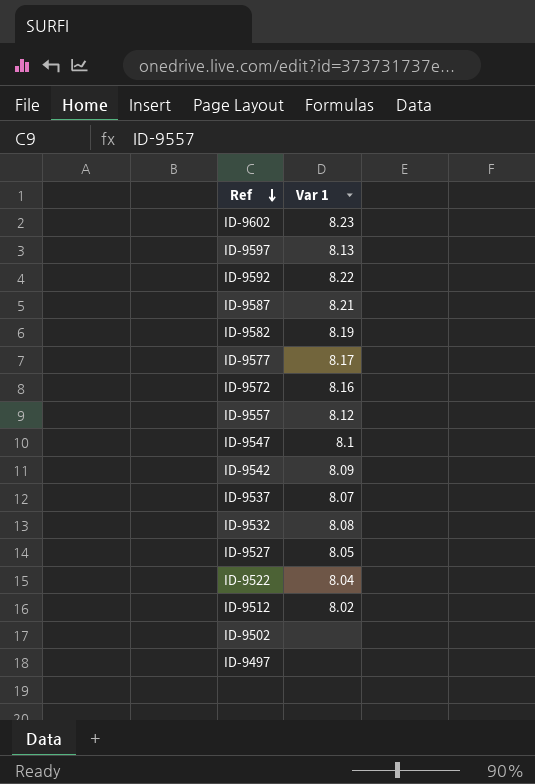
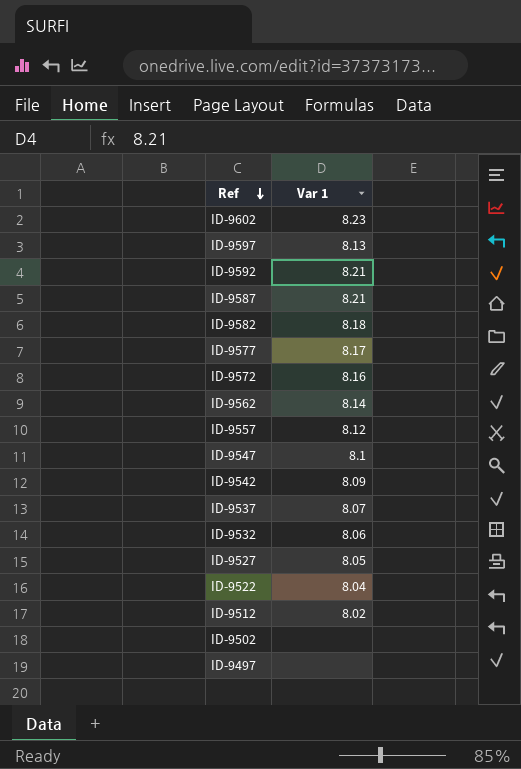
ID-9592 | Var 1: 8.22 -> 8.21
ID-9582 | Var 1: 8.19 -> 8.18
row ID-9562: none -> 8.14
ID-9532 | Var 1: 8.08 -> 8.06

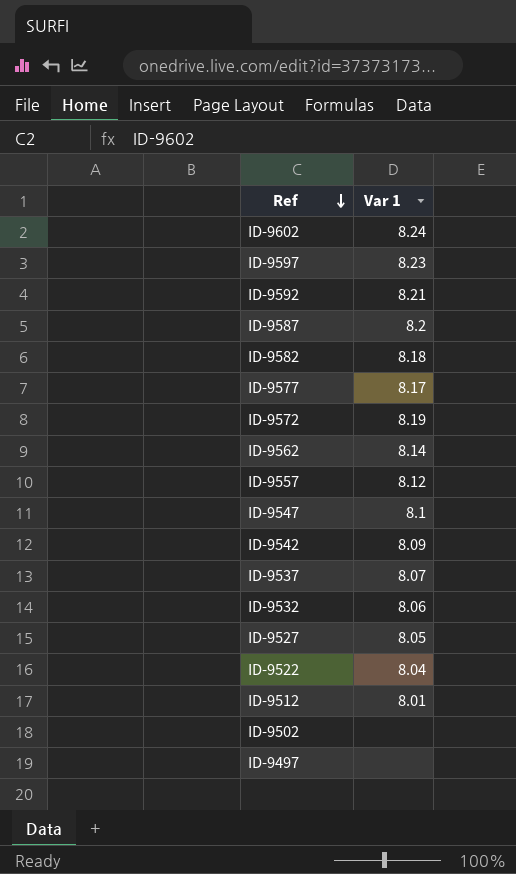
ID-9602 | Var 1: 8.23 -> 8.24
ID-9597 | Var 1: 8.13 -> 8.23
ID-9587 | Var 1: 8.21 -> 8.2
ID-9572 | Var 1: 8.16 -> 8.19
ID-9512 | Var 1: 8.02 -> 8.01

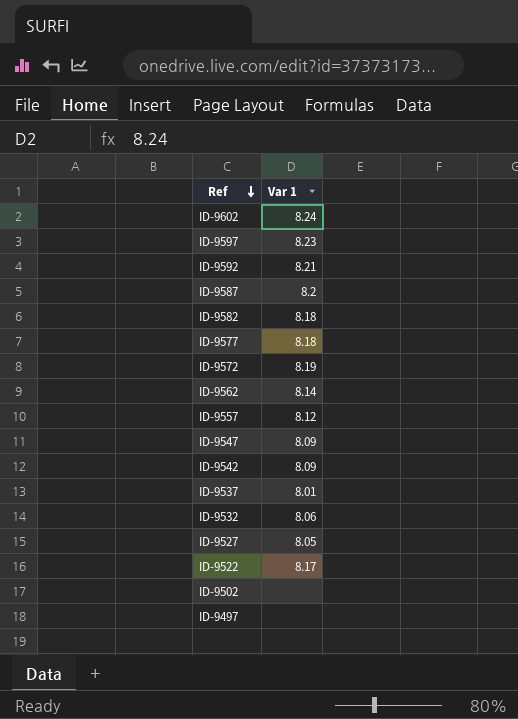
row ID-9512: 8.01 -> none
ID-9577 | Var 1: 8.17 -> 8.18
ID-9547 | Var 1: 8.1 -> 8.09
ID-9537 | Var 1: 8.07 -> 8.01
ID-9522 | Var 1: 8.04 -> 8.17

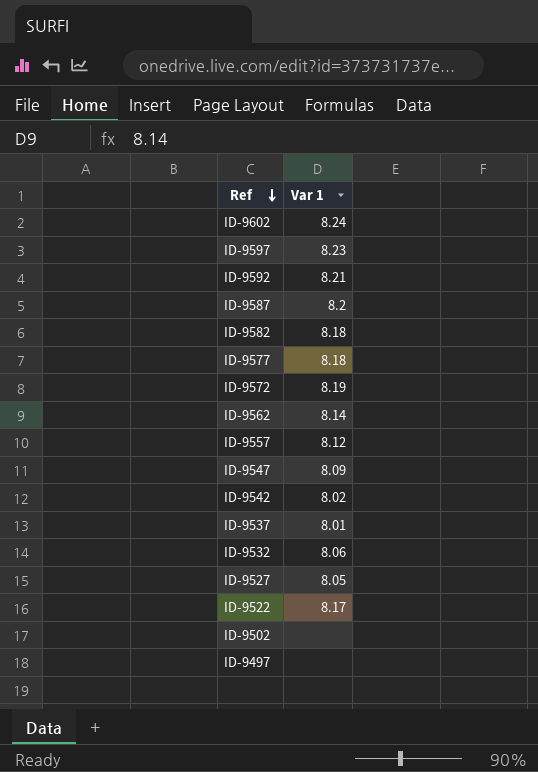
ID-9542 | Var 1: 8.09 -> 8.02

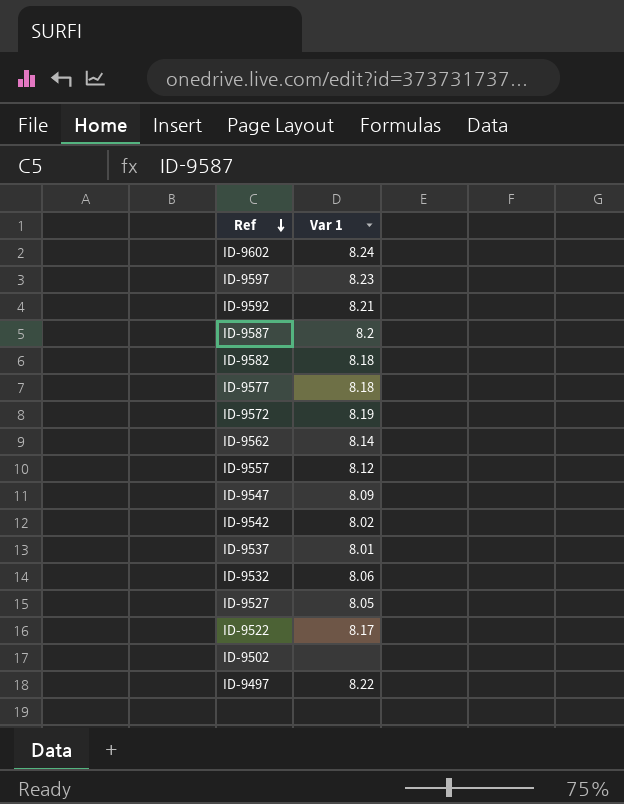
ID-9497 | Var 1: none -> 8.22

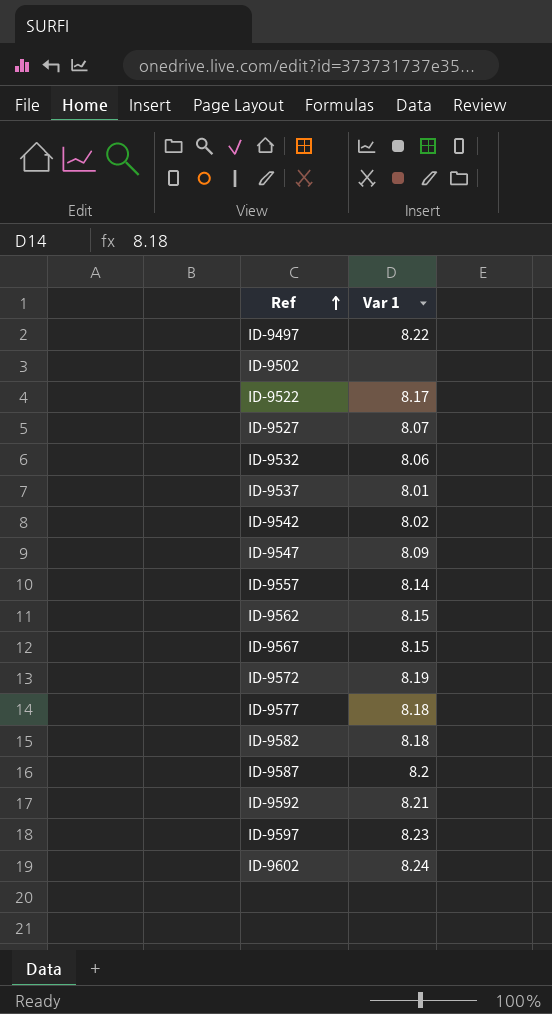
row order: Ref descending -> Ref ascending
ID-9527 | Var 1: 8.05 -> 8.07
ID-9557 | Var 1: 8.12 -> 8.14
ID-9562 | Var 1: 8.14 -> 8.15
row ID-9567: none -> 8.15

